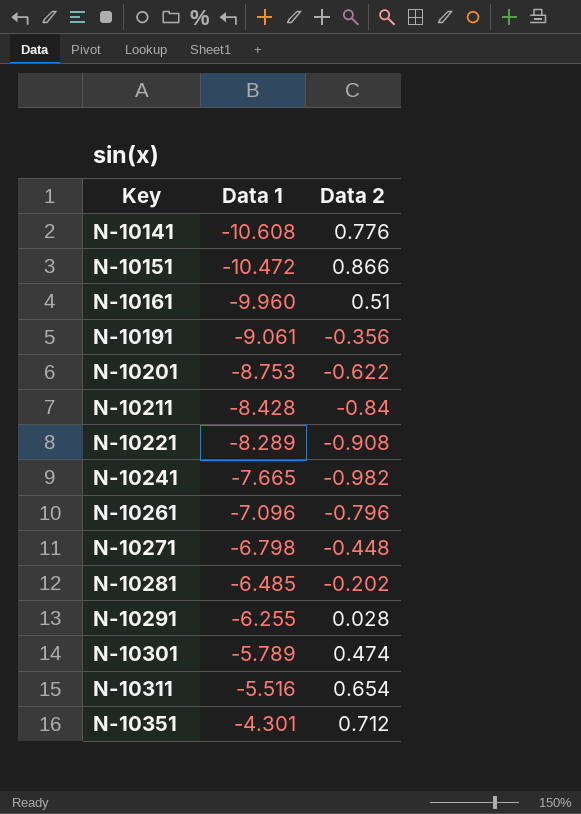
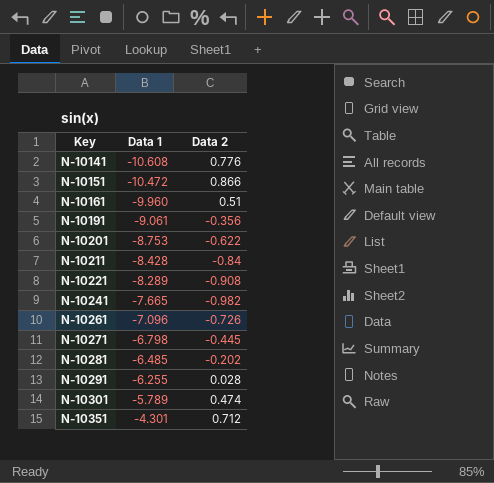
row N-10311: -5.516 | 0.654 -> none
N-10261 | Data 2: -0.796 -> -0.726
N-10271 | Data 2: -0.448 -> -0.445

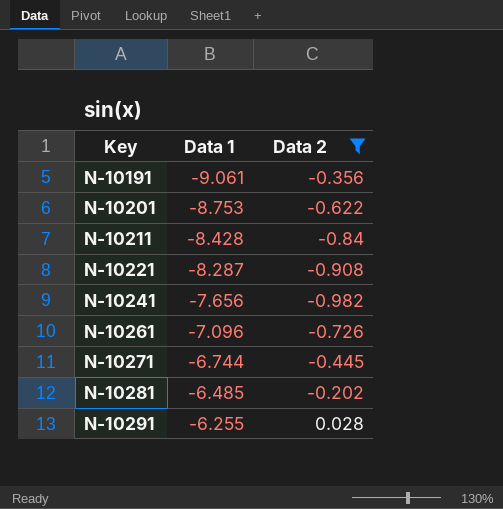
filter: none -> Data 2 <= 0.028
N-10221 | Data 1: -8.289 -> -8.287
N-10241 | Data 1: -7.665 -> -7.656
N-10271 | Data 1: -6.798 -> -6.744

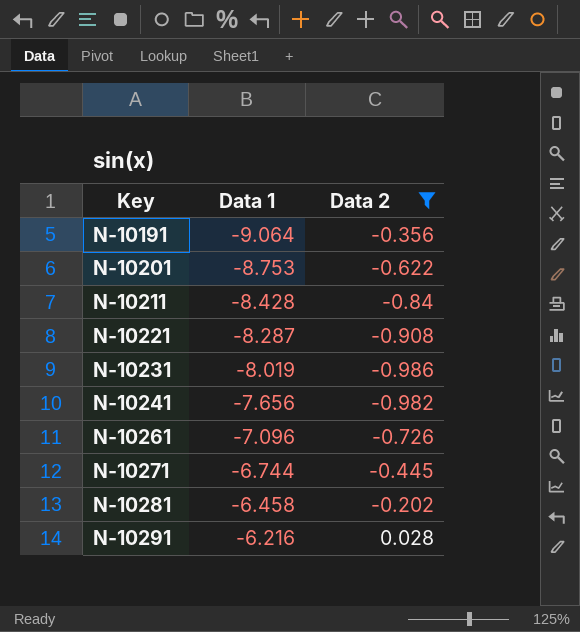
N-10191 | Data 1: -9.061 -> -9.064
row N-10231: none -> -8.019 | -0.986
N-10281 | Data 1: -6.485 -> -6.458
N-10291 | Data 1: -6.255 -> -6.216

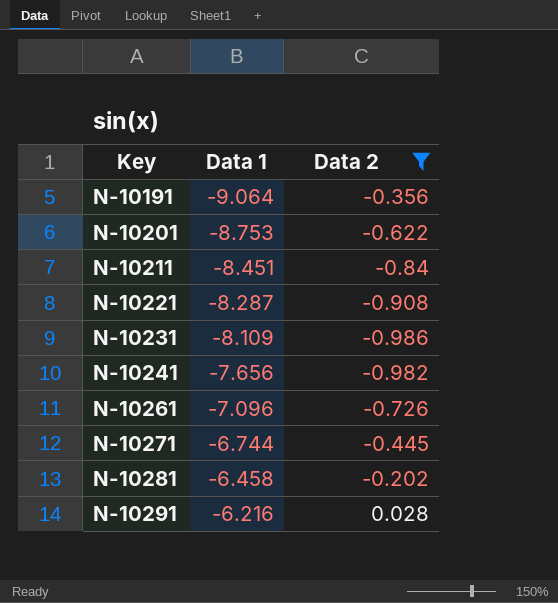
N-10211 | Data 1: -8.428 -> -8.451
N-10231 | Data 1: -8.019 -> -8.109

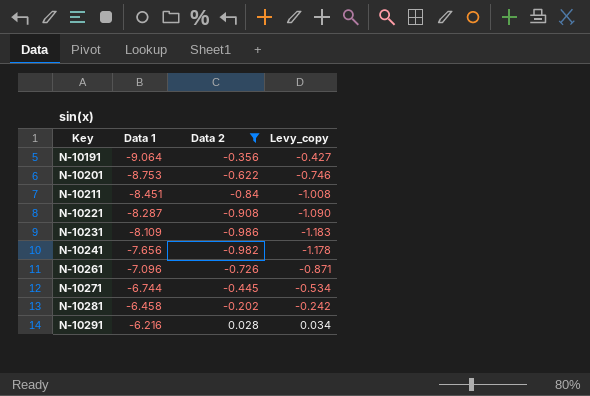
column Levy_copy | formula: none -> [Data 2] * 1.2

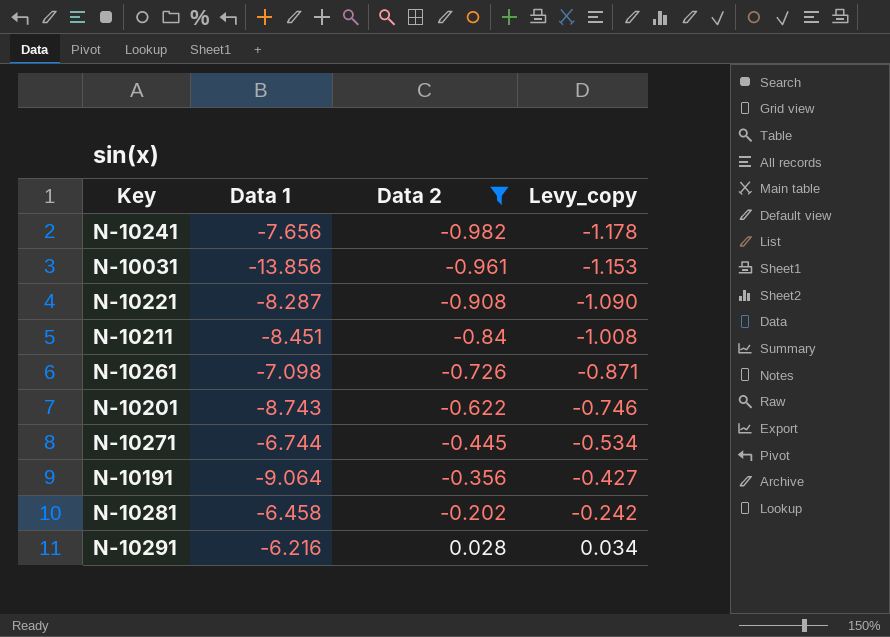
row order: Key ascending -> Data 2 ascending
row N-10231: -8.109 | -0.986 | -1.183 -> none
row N-10031: none -> -13.856 | -0.961 | -1.153
N-10261 | Data 1: -7.096 -> -7.098
N-10201 | Data 1: -8.753 -> -8.743

